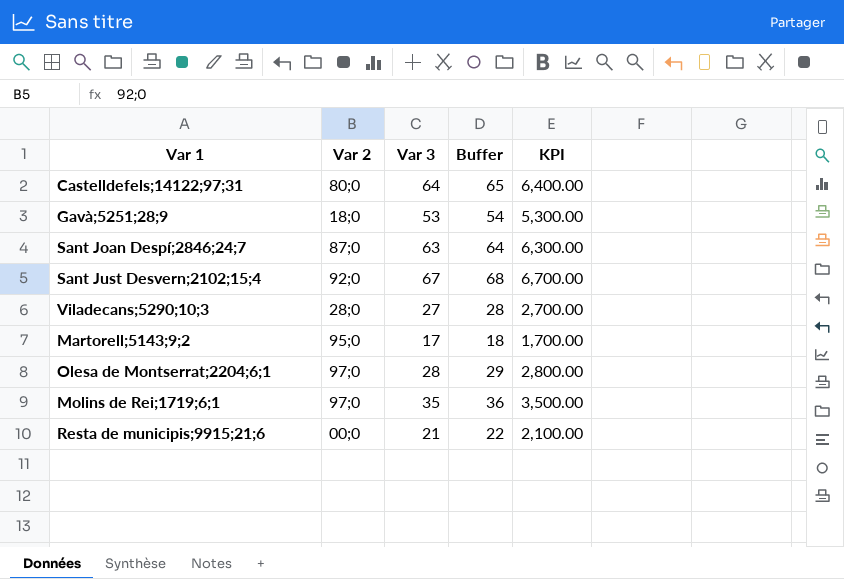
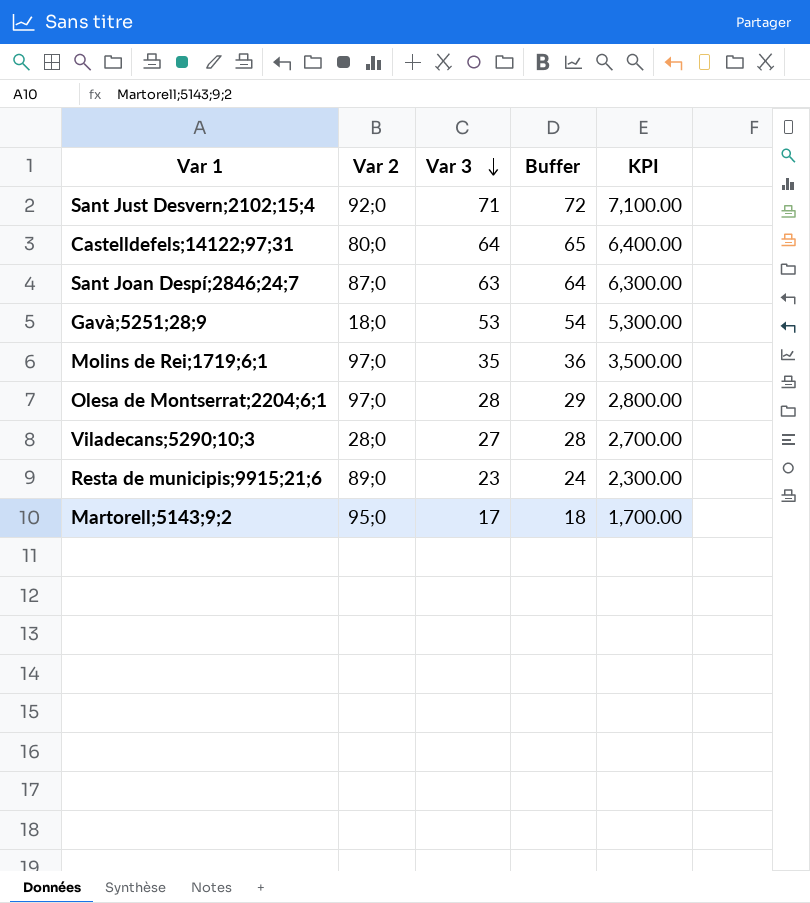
row order: none -> Var 3 descending
Sant Just Desvern;2102;15;4 | Var 3: 67 -> 71
Sant Just Desvern;2102;15;4 | Buffer: 68 -> 72
Sant Just Desvern;2102;15;4 | KPI: 6,700.00 -> 7,100.00
Resta de municipis;9915;21;6 | Var 2: 00;0 -> 89;0
Resta de municipis;9915;21;6 | Var 3: 21 -> 23
Resta de municipis;9915;21;6 | Buffer: 22 -> 24
Resta de municipis;9915;21;6 | KPI: 2,100.00 -> 2,300.00

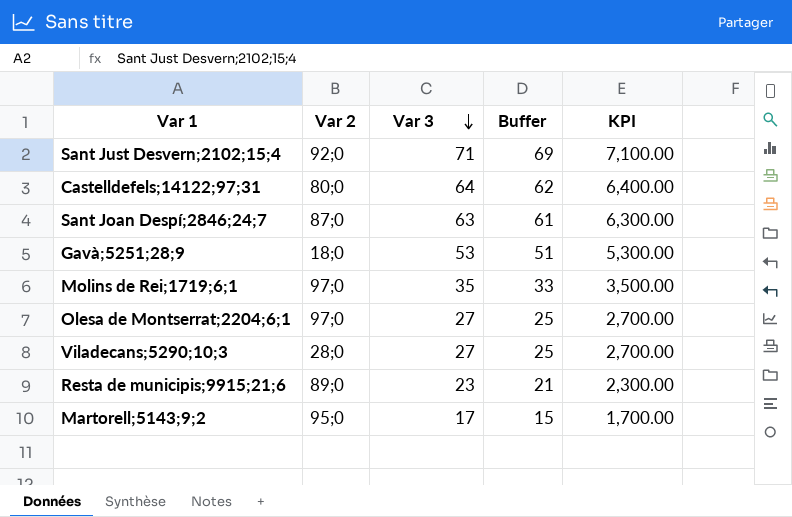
column Buffer | formula: [Var 3] + 1 -> [Var 3] - 2
Olesa de Montserrat;2204;6;1 | Var 3: 28 -> 27
Olesa de Montserrat;2204;6;1 | KPI: 2,800.00 -> 2,700.00

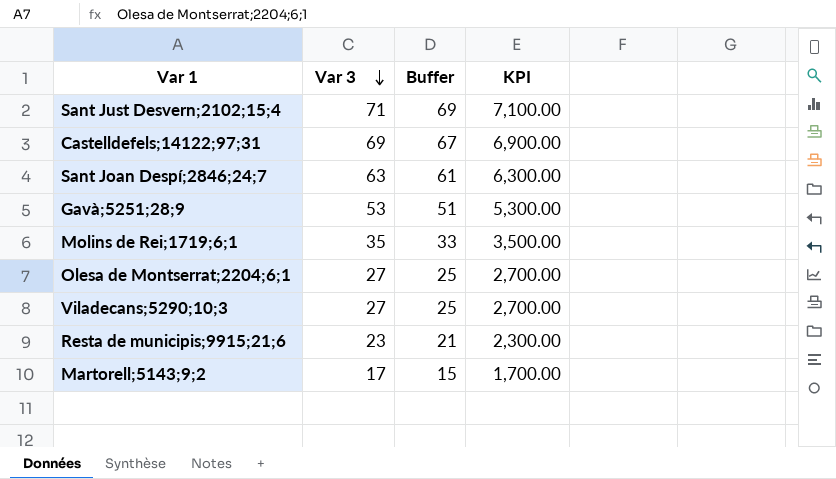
column Var 2 | position: 2 -> none
Castelldefels;14122;97;31 | Var 3: 64 -> 69
Castelldefels;14122;97;31 | Buffer: 62 -> 67
Castelldefels;14122;97;31 | KPI: 6,400.00 -> 6,900.00

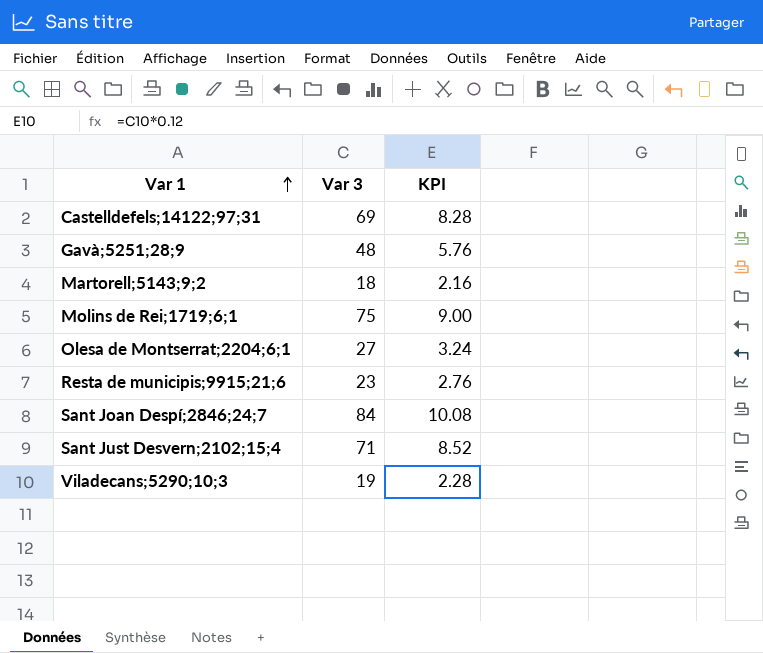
row order: Var 3 descending -> Var 1 ascending
column Buffer | formula: [Var 3] - 2 -> none
column KPI | formula: [Var 3] * 100 -> [Var 3] * 0.12
Gavà;5251;28;9 | Var 3: 53 -> 48
Martorell;5143;9;2 | Var 3: 17 -> 18
Molins de Rei;1719;6;1 | Var 3: 35 -> 75
Sant Joan Despí;2846;24;7 | Var 3: 63 -> 84
Viladecans;5290;10;3 | Var 3: 27 -> 19

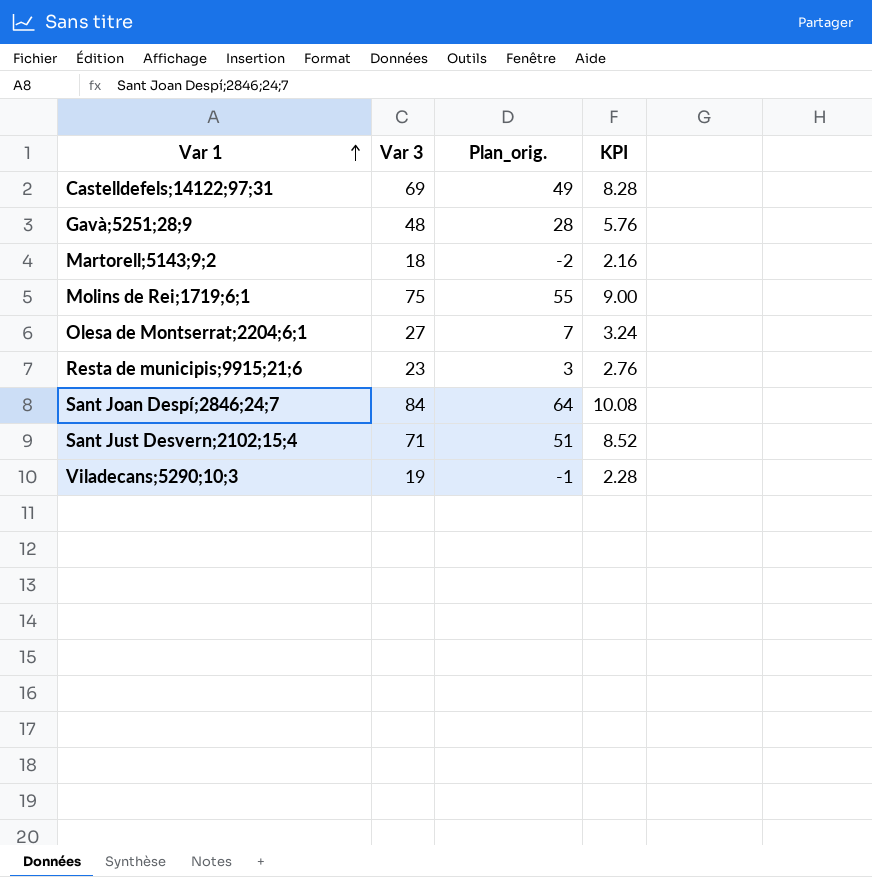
column Plan_orig. | formula: none -> [Var 3] - 20

